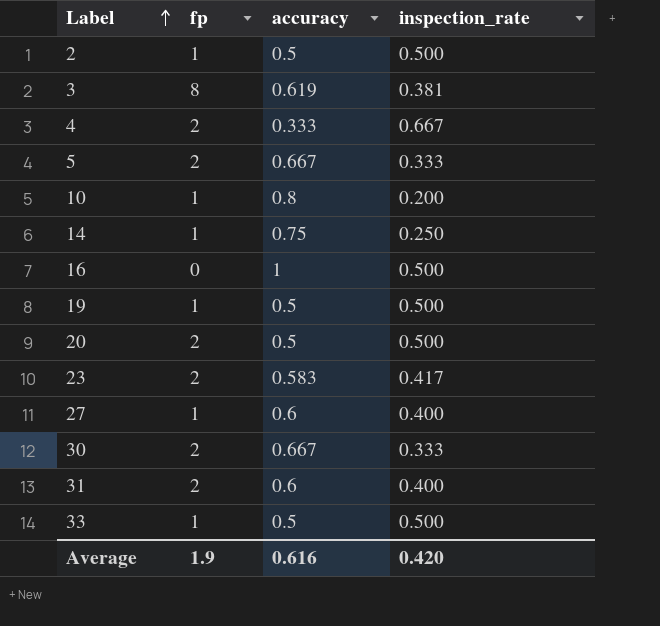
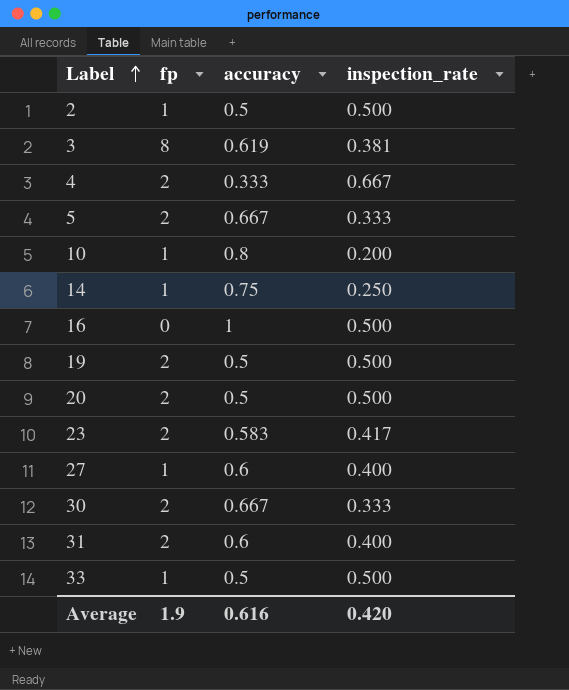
19 | fp: 1 -> 2

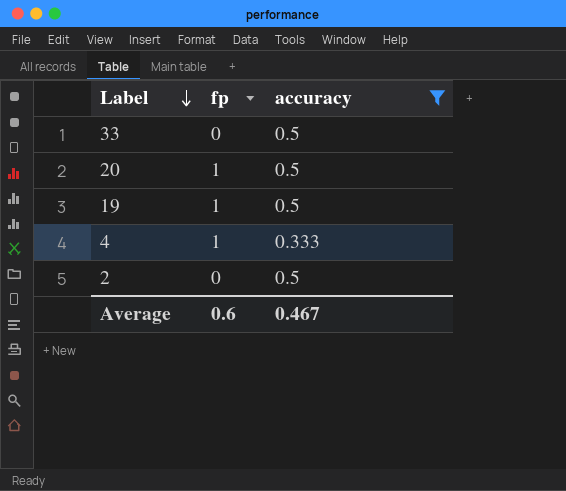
filter: none -> accuracy <= 0.5
row order: Label ascending -> Label descending
column inspection_rate | position: 4 -> none
33 | fp: 1 -> 0
20 | fp: 2 -> 1
19 | fp: 2 -> 1
4 | fp: 2 -> 1
2 | fp: 1 -> 0
Average | fp: 1.9 -> 0.6
Average | accuracy: 0.616 -> 0.467

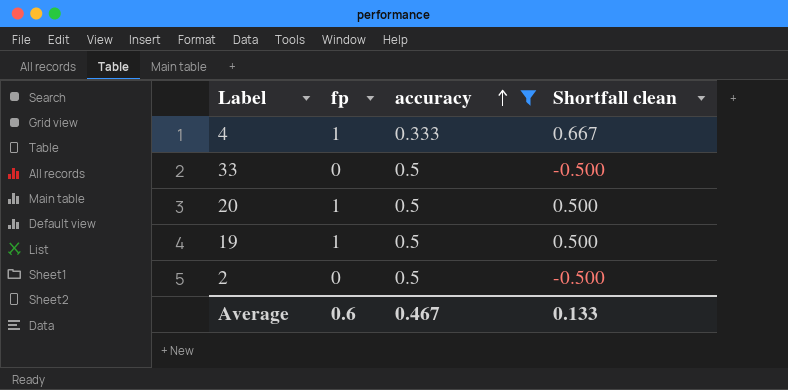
row order: Label descending -> accuracy ascending
column Shortfall clean | formula: none -> [fp] - [accuracy]

